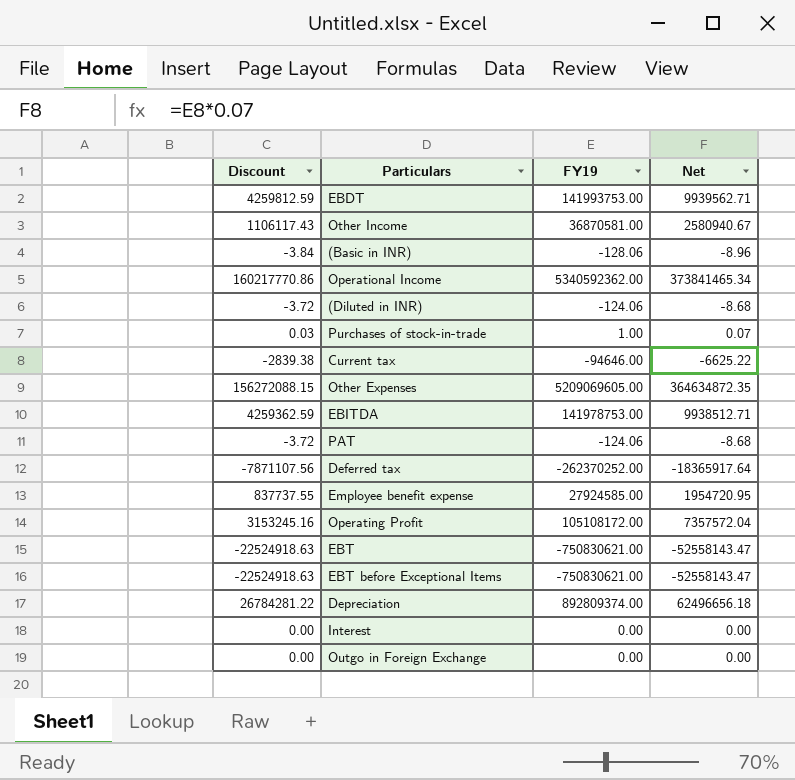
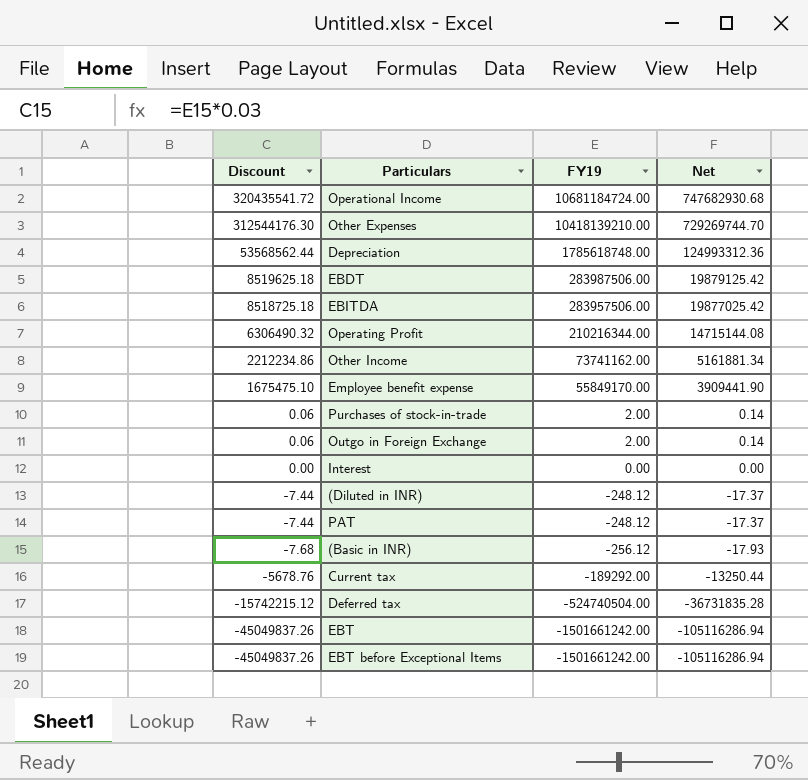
row order: none -> Discount descending
Operational Income | Discount: 160217770.86 -> 320435541.72
Operational Income | FY19: 5340592362.00 -> 10681184724.00
Operational Income | Net: 373841465.34 -> 747682930.68
Other Expenses | Discount: 156272088.15 -> 312544176.30
Other Expenses | FY19: 5209069605.00 -> 10418139210.00
Other Expenses | Net: 364634872.35 -> 729269744.70
Depreciation | Discount: 26784281.22 -> 53568562.44
Depreciation | FY19: 892809374.00 -> 1785618748.00
Depreciation | Net: 62496656.18 -> 124993312.36
EBDT | Discount: 4259812.59 -> 8519625.18
EBDT | FY19: 141993753.00 -> 283987506.00
EBDT | Net: 9939562.71 -> 19879125.42
EBITDA | Discount: 4259362.59 -> 8518725.18
EBITDA | FY19: 141978753.00 -> 283957506.00
EBITDA | Net: 9938512.71 -> 19877025.42
Operating Profit | Discount: 3153245.16 -> 6306490.32
Operating Profit | FY19: 105108172.00 -> 210216344.00
Operating Profit | Net: 7357572.04 -> 14715144.08
Other Income | Discount: 1106117.43 -> 2212234.86
Other Income | FY19: 36870581.00 -> 73741162.00
Other Income | Net: 2580940.67 -> 5161881.34
Employee benefit expense | Discount: 837737.55 -> 1675475.10
Employee benefit expense | FY19: 27924585.00 -> 55849170.00
Employee benefit expense | Net: 1954720.95 -> 3909441.90
Purchases of stock-in-trade | Discount: 0.03 -> 0.06
Purchases of stock-in-trade | FY19: 1.00 -> 2.00
Purchases of stock-in-trade | Net: 0.07 -> 0.14
Outgo in Foreign Exchange | Discount: 0.00 -> 0.06
Outgo in Foreign Exchange | FY19: 0.00 -> 2.00
Outgo in Foreign Exchange | Net: 0.00 -> 0.14
(Diluted in INR) | Discount: -3.72 -> -7.44
(Diluted in INR) | FY19: -124.06 -> -248.12
(Diluted in INR) | Net: -8.68 -> -17.37
PAT | Discount: -3.72 -> -7.44
PAT | FY19: -124.06 -> -248.12
PAT | Net: -8.68 -> -17.37
(Basic in INR) | Discount: -3.84 -> -7.68
(Basic in INR) | FY19: -128.06 -> -256.12
(Basic in INR) | Net: -8.96 -> -17.93
Current tax | Discount: -2839.38 -> -5678.76
Current tax | FY19: -94646.00 -> -189292.00
Current tax | Net: -6625.22 -> -13250.44
Deferred tax | Discount: -7871107.56 -> -15742215.12
Deferred tax | FY19: -262370252.00 -> -524740504.00
Deferred tax | Net: -18365917.64 -> -36731835.28
EBT | Discount: -22524918.63 -> -45049837.26
EBT | FY19: -750830621.00 -> -1501661242.00
EBT | Net: -52558143.47 -> -105116286.94
EBT before Exceptional Items | Discount: -22524918.63 -> -45049837.26
EBT before Exceptional Items | FY19: -750830621.00 -> -1501661242.00
EBT before Exceptional Items | Net: -52558143.47 -> -105116286.94

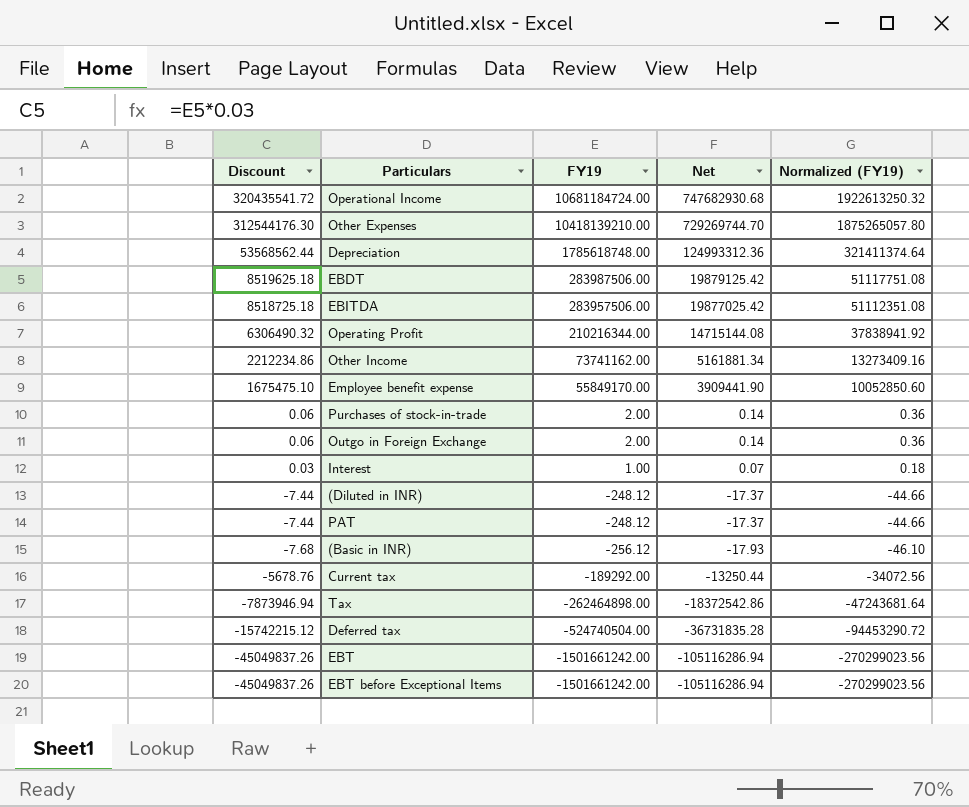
column Normalized (FY19) | formula: none -> [FY19] * 0.18
Interest | Discount: 0.00 -> 0.03
Interest | FY19: 0.00 -> 1.00
Interest | Net: 0.00 -> 0.07
row Tax: none -> -7873946.94 | -262464898.00 | -18372542.86 | -47243681.64

